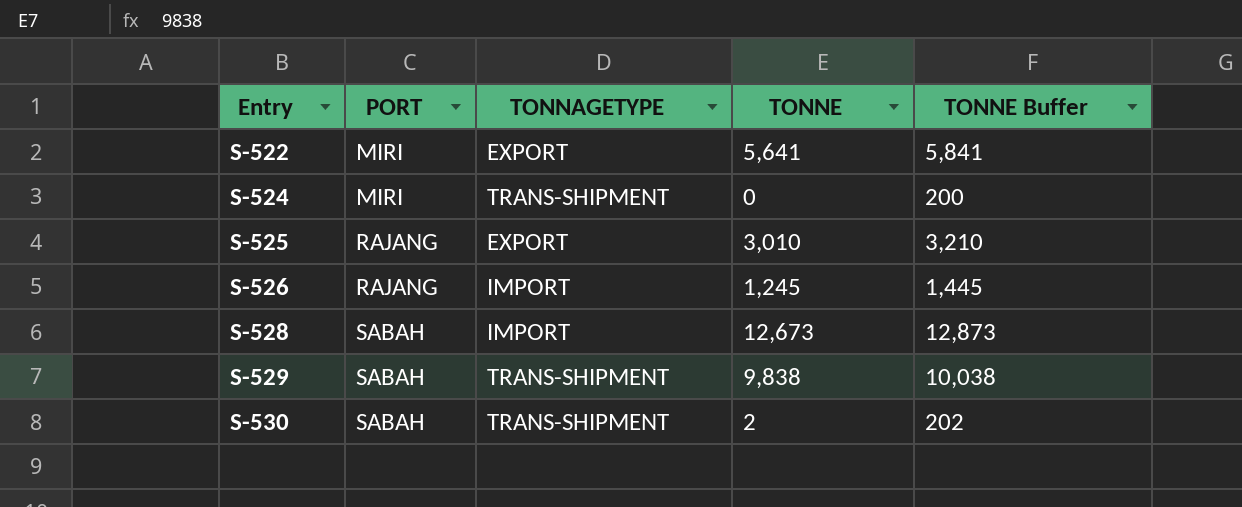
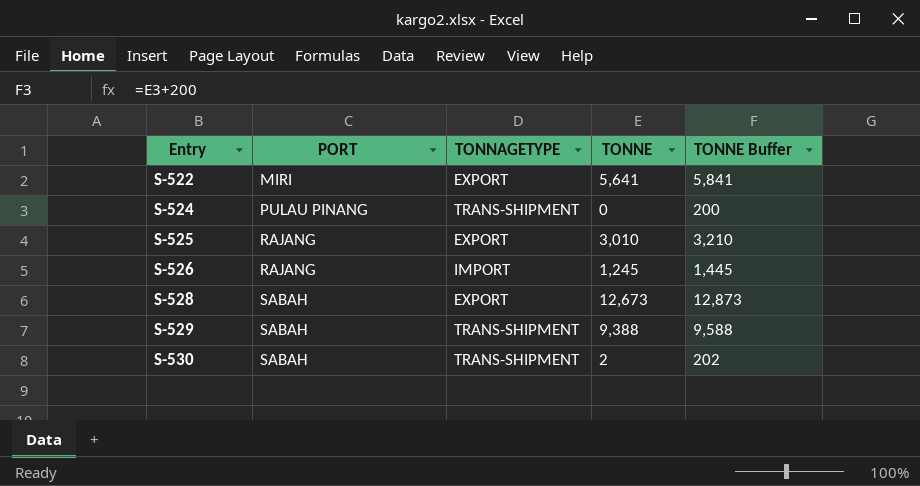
S-524 | PORT: MIRI -> PULAU PINANG
S-528 | TONNAGETYPE: IMPORT -> EXPORT
S-529 | TONNE: 9,838 -> 9,388
S-529 | TONNE Buffer: 10,038 -> 9,588

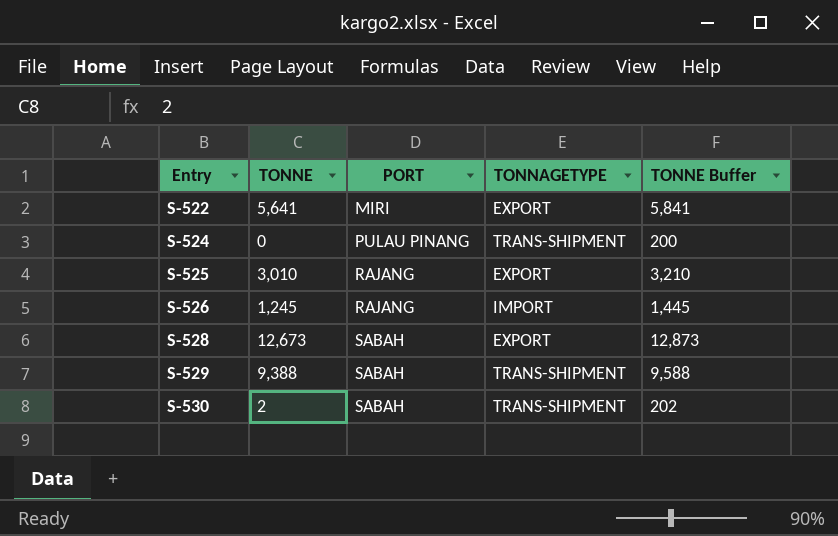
column TONNE | position: 4 -> 2

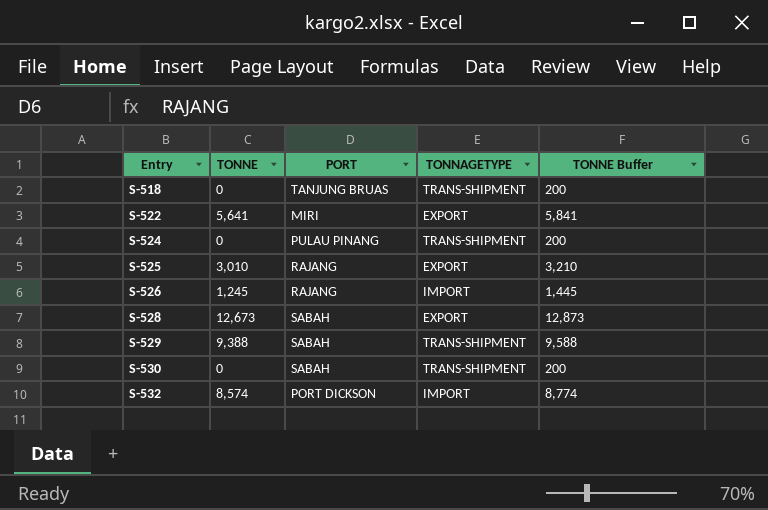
row S-518: none -> 0 | TANJUNG BRUAS | TRANS-SHIPMENT | 200
S-530 | TONNE: 2 -> 0
S-530 | TONNE Buffer: 202 -> 200
row S-532: none -> 8,574 | PORT DICKSON | IMPORT | 8,774

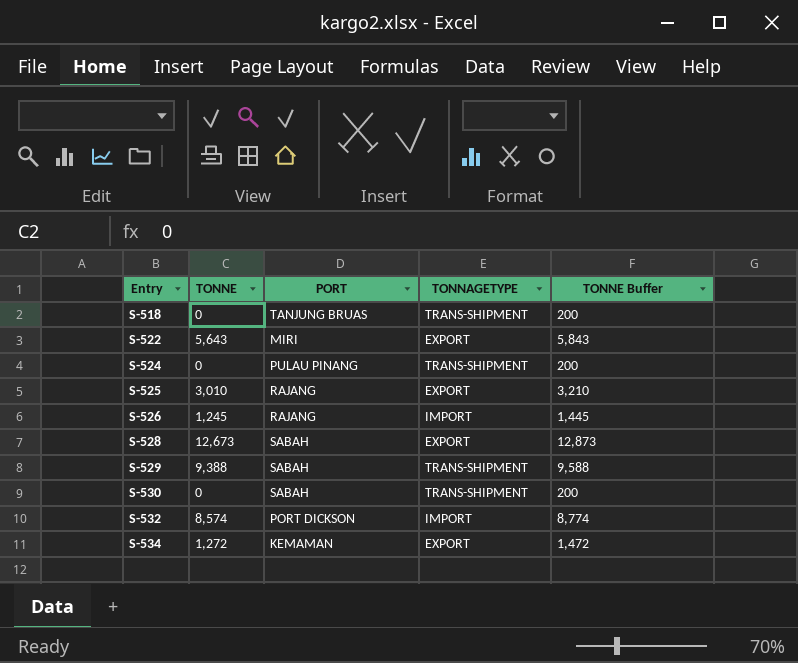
S-522 | TONNE: 5,641 -> 5,643
S-522 | TONNE Buffer: 5,841 -> 5,843
row S-534: none -> 1,272 | KEMAMAN | EXPORT | 1,472

